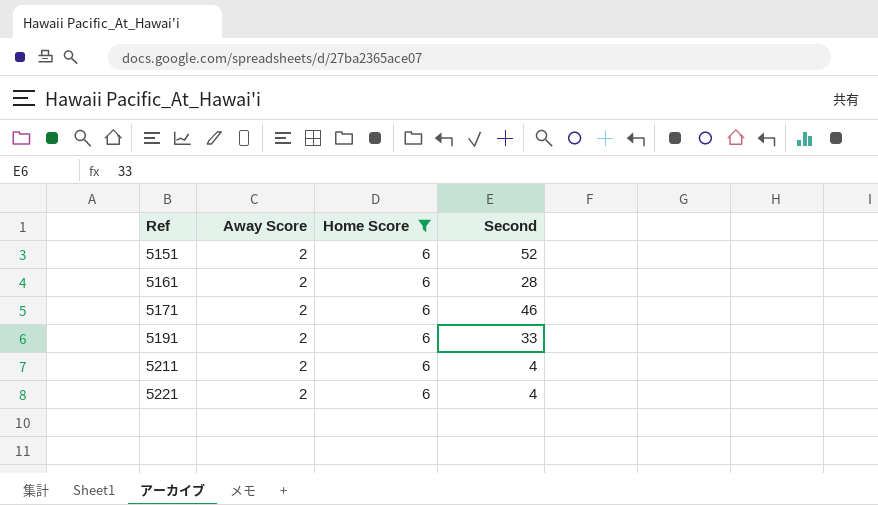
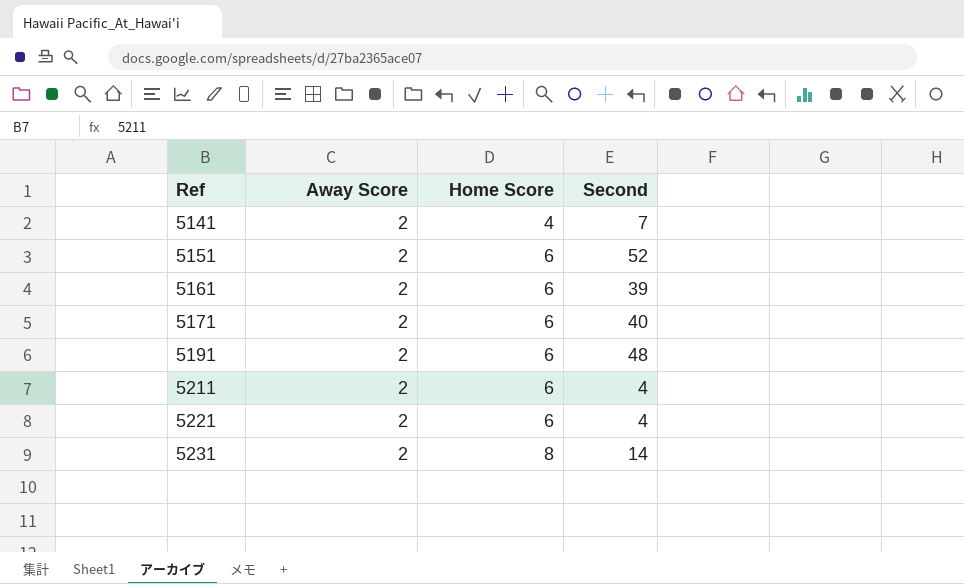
filter: Home Score = 6 -> none
5161 | Second: 28 -> 39
5171 | Second: 46 -> 40
5191 | Second: 33 -> 48

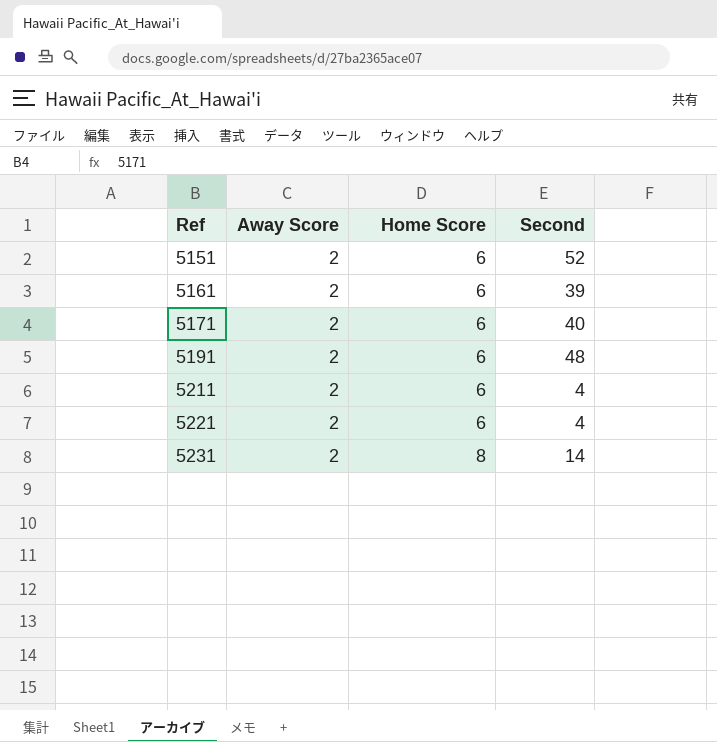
row 5141: 2 | 4 | 7 -> none

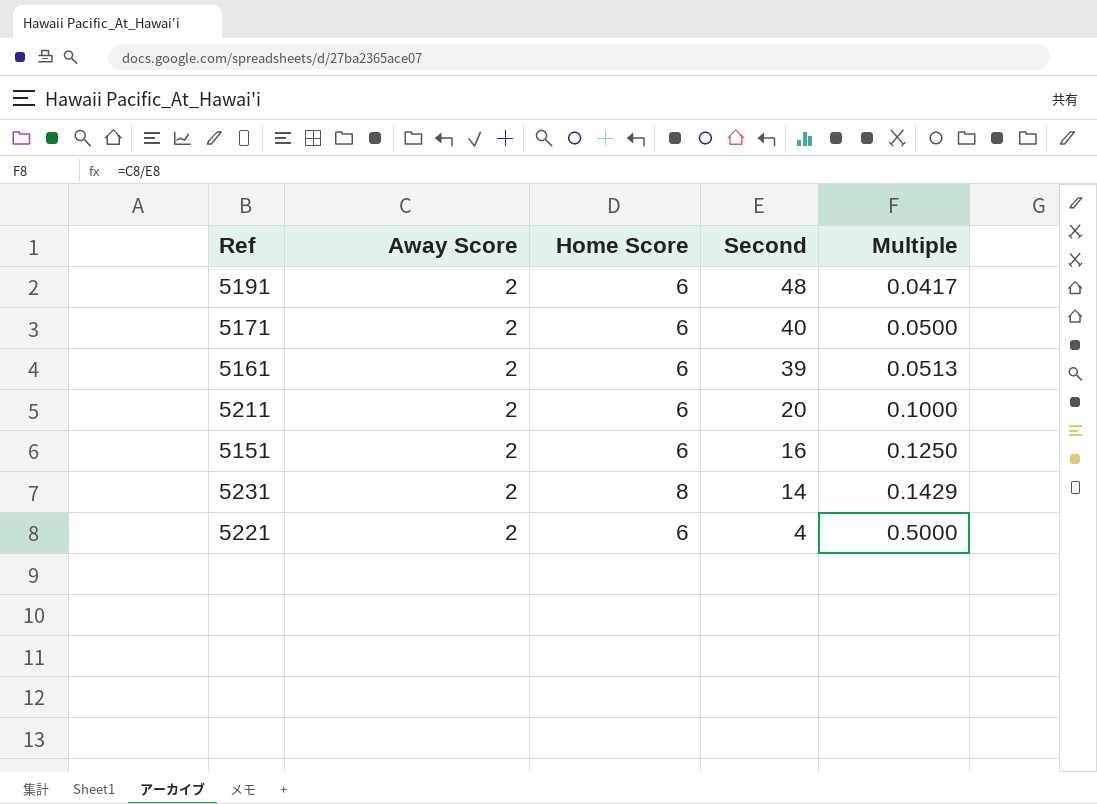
row order: Ref ascending -> Second descending
column Multiple | formula: none -> [Away Score] / [Second]
5211 | Second: 4 -> 20
5151 | Second: 52 -> 16

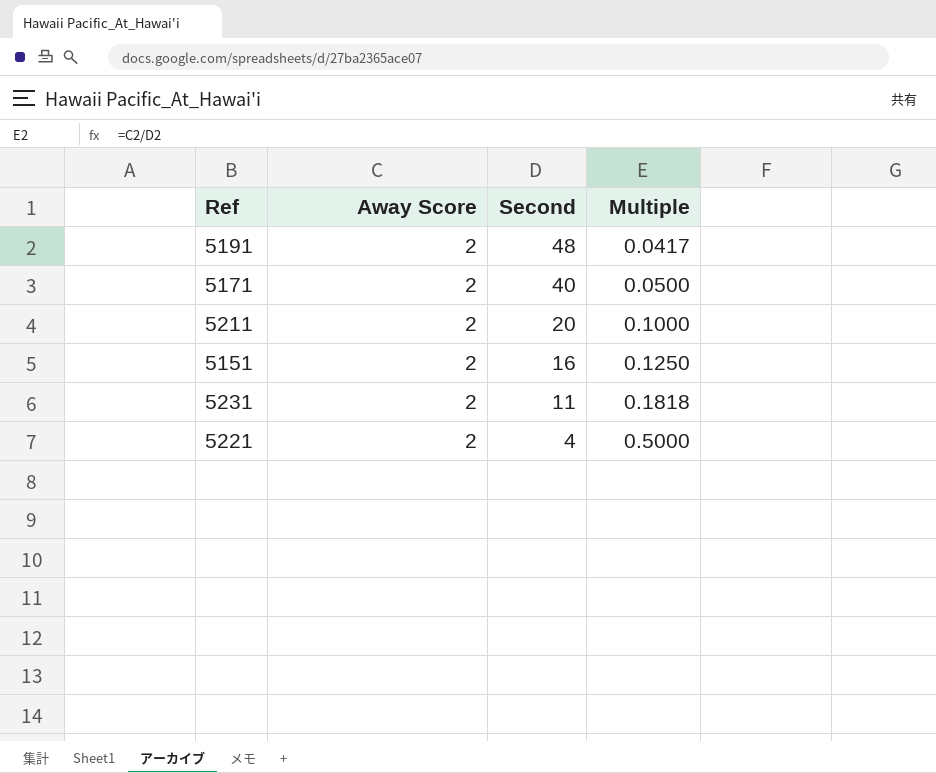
column Home Score | position: 3 -> none
row 5161: 2 | 6 | 39 | 0.0513 -> none
5231 | Second: 14 -> 11
5231 | Multiple: 0.1429 -> 0.1818

